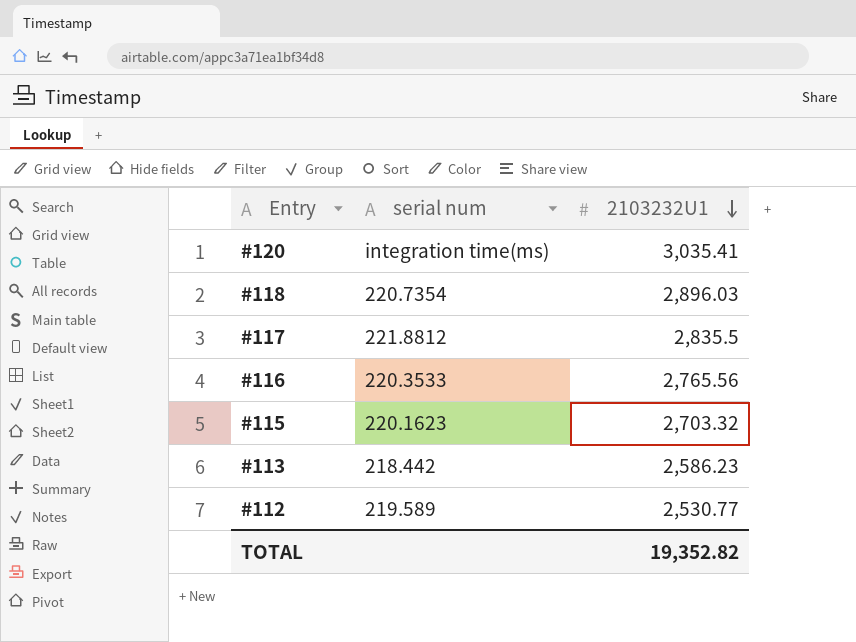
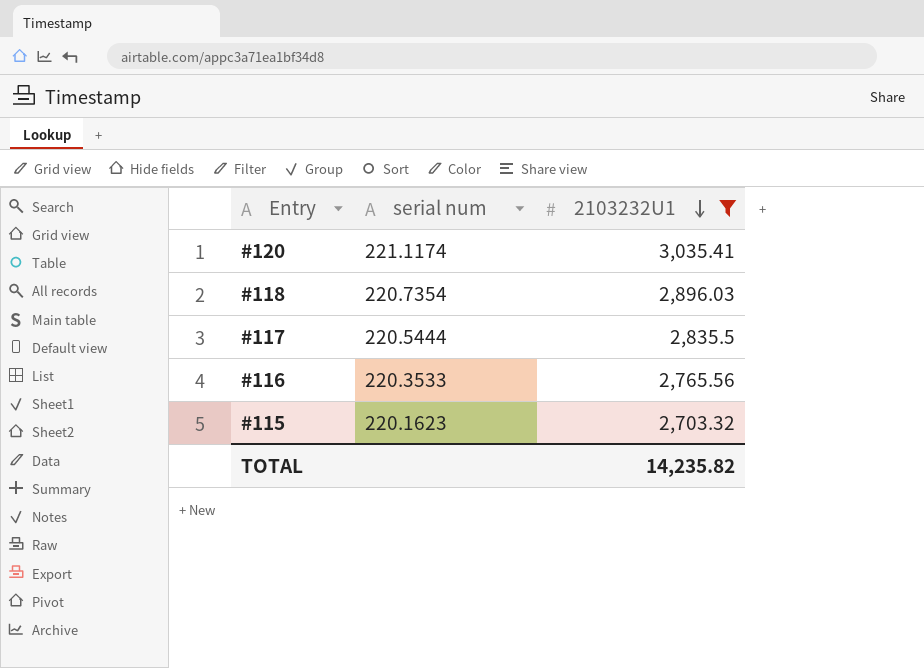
filter: none -> 2103232U1 >= 2,703.32
#120 | serial num: integration time(ms) -> 221.1174
#117 | serial num: 221.8812 -> 220.5444
TOTAL | 2103232U1: 19,352.82 -> 14,235.82

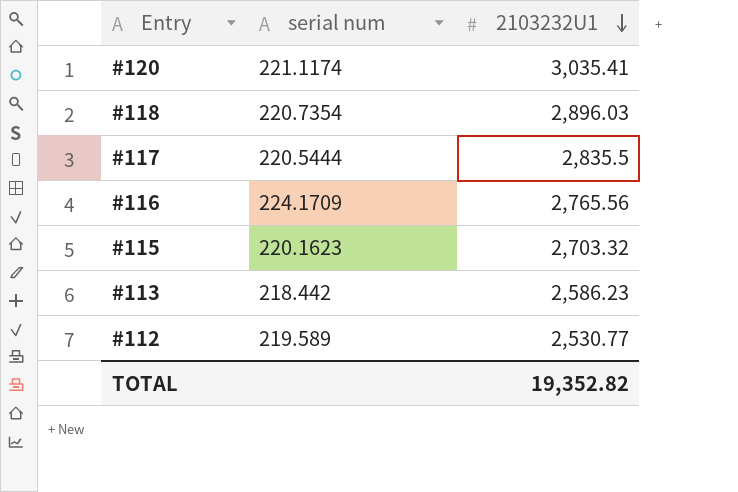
filter: 2103232U1 >= 2,703.32 -> none
#116 | serial num: 220.3533 -> 224.1709
TOTAL | 2103232U1: 14,235.82 -> 19,352.82

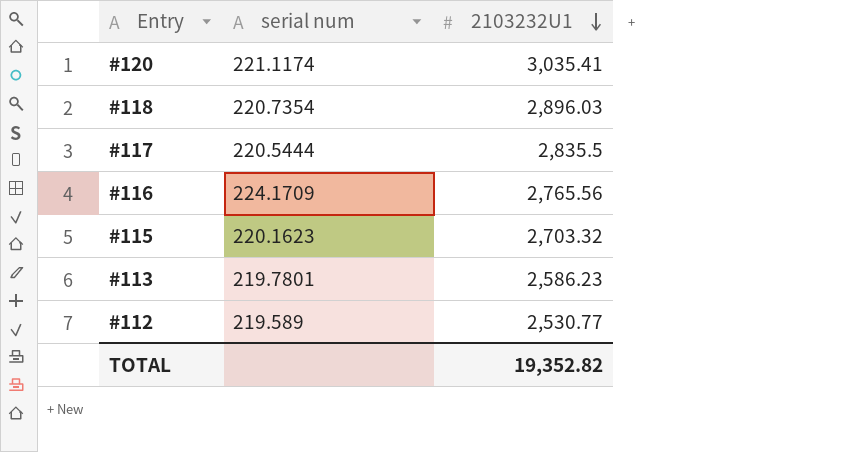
#113 | serial num: 218.442 -> 219.7801

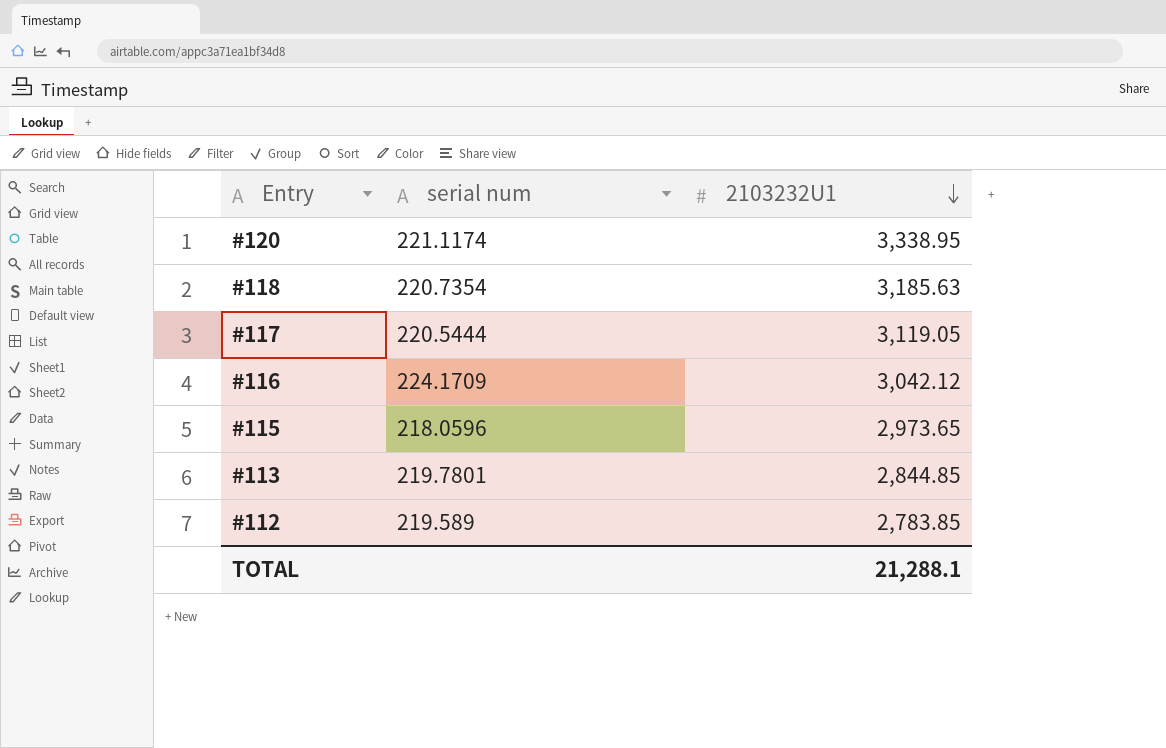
#120 | 2103232U1: 3,035.41 -> 3,338.95
#118 | 2103232U1: 2,896.03 -> 3,185.63
#117 | 2103232U1: 2,835.5 -> 3,119.05
#116 | 2103232U1: 2,765.56 -> 3,042.12
#115 | serial num: 220.1623 -> 218.0596
#115 | 2103232U1: 2,703.32 -> 2,973.65
#113 | 2103232U1: 2,586.23 -> 2,844.85
#112 | 2103232U1: 2,530.77 -> 2,783.85
TOTAL | 2103232U1: 19,352.82 -> 21,288.1

